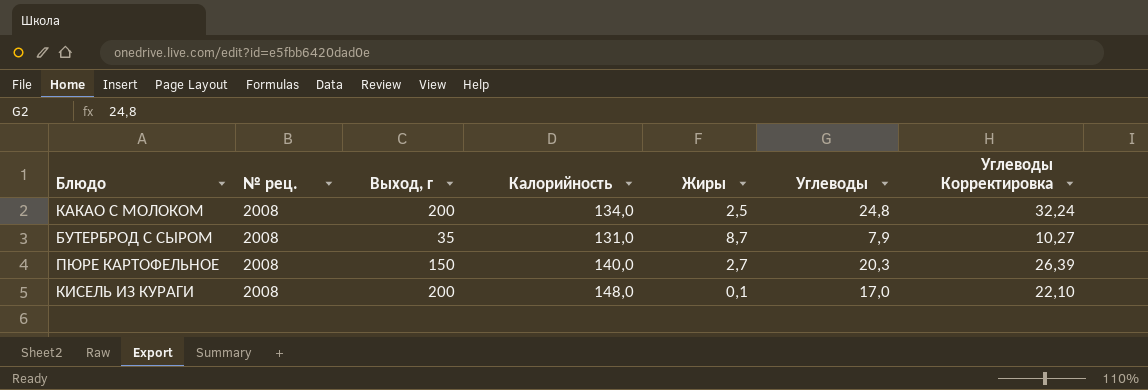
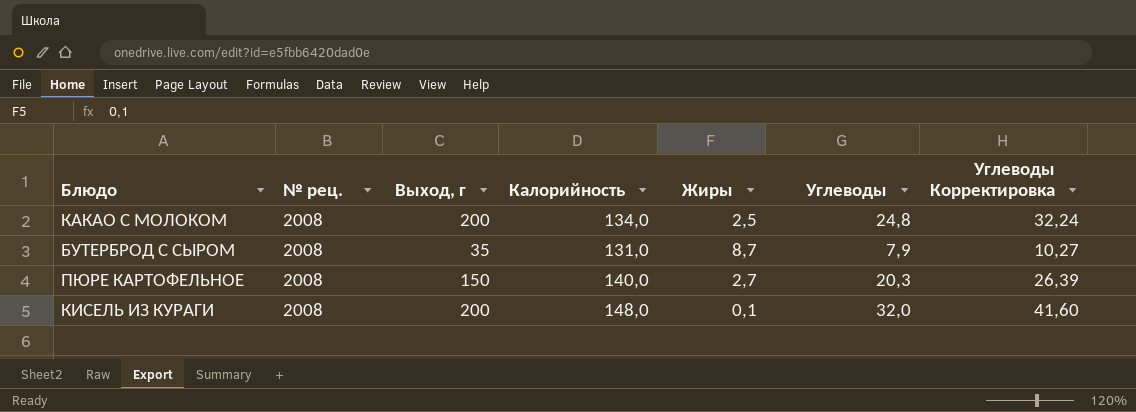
КИСЕЛЬ ИЗ КУРАГИ | Углеводы: 17,0 -> 32,0
КИСЕЛЬ ИЗ КУРАГИ | Углеводы Корректировка: 22,10 -> 41,60

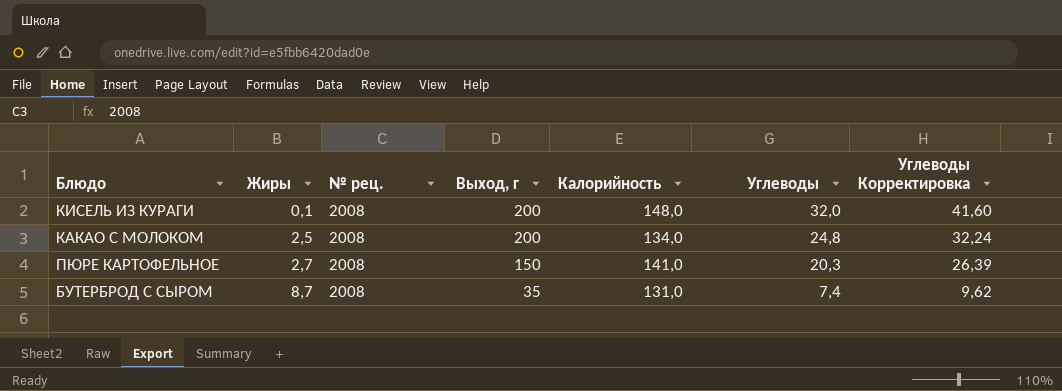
row order: none -> Жиры ascending
column Жиры | position: 5 -> 2
ПЮРЕ КАРТОФЕЛЬНОЕ | Калорийность: 140,0 -> 141,0
БУТЕРБРОД С СЫРОМ | Углеводы: 7,9 -> 7,4
БУТЕРБРОД С СЫРОМ | Углеводы Корректировка: 10,27 -> 9,62

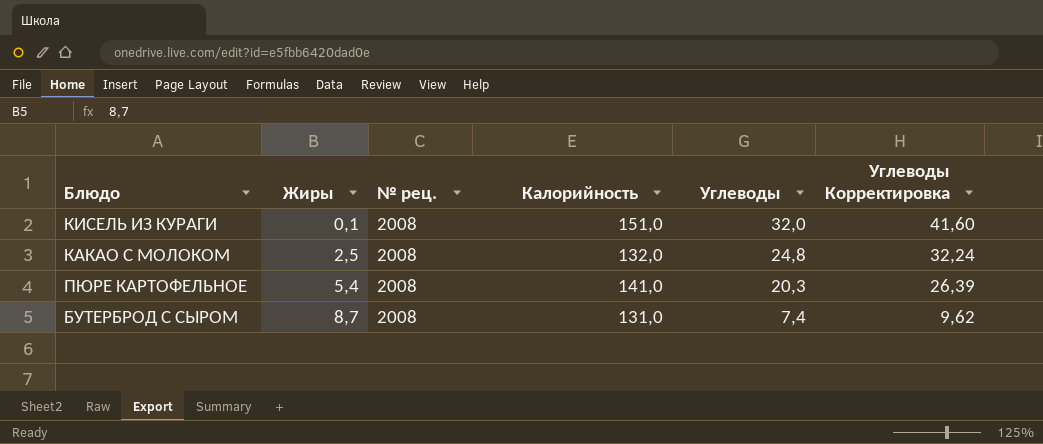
column Выход, г | position: 4 -> none
КИСЕЛЬ ИЗ КУРАГИ | Калорийность: 148,0 -> 151,0
КАКАО С МОЛОКОМ | Калорийность: 134,0 -> 132,0
ПЮРЕ КАРТОФЕЛЬНОЕ | Жиры: 2,7 -> 5,4

